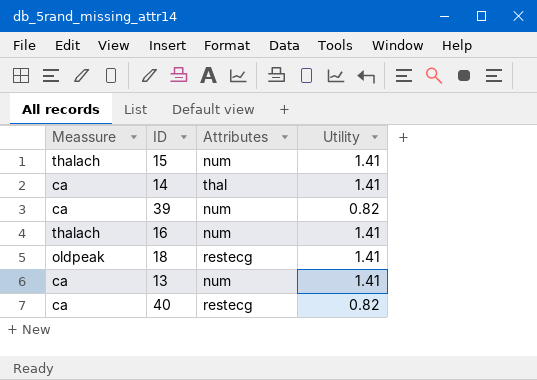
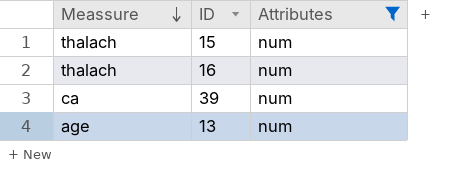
filter: none -> Attributes = num
row order: none -> Meassure descending
column Utility | position: 4 -> none
13 | Meassure: ca -> age

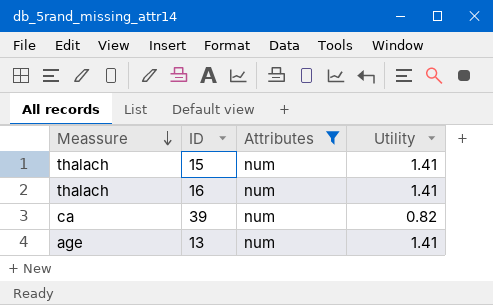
column Utility | position: none -> 4

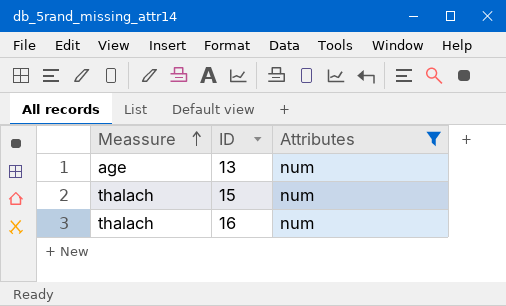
row order: Meassure descending -> Meassure ascending
column Utility | position: 4 -> none
row 39: ca | num | 0.82 -> none

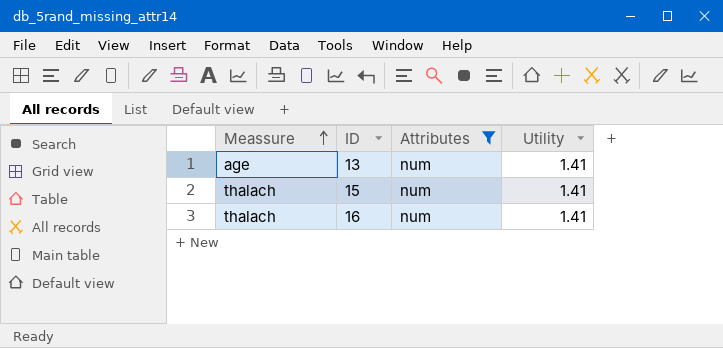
column Utility | position: none -> 4

